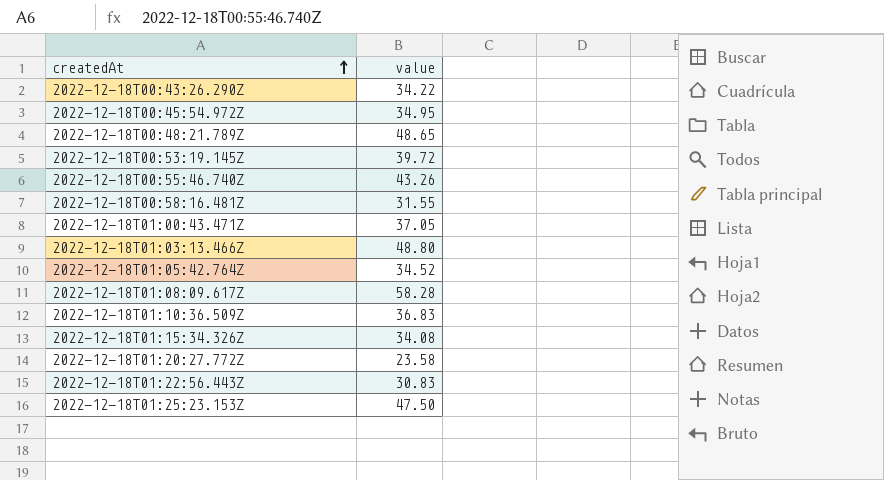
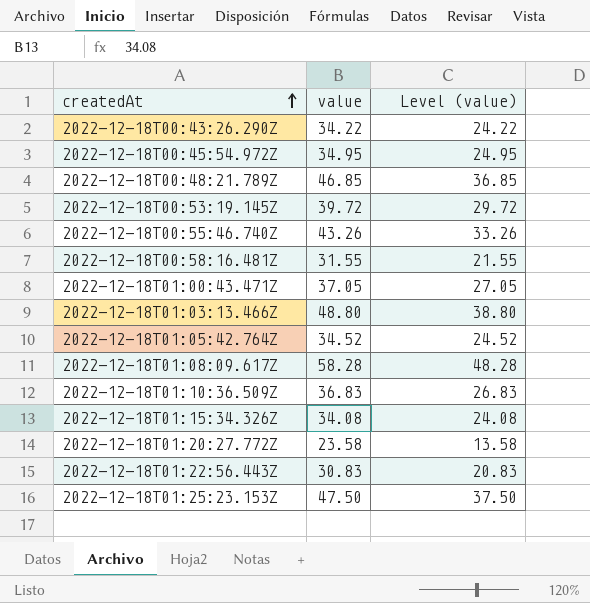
column Level (value) | formula: none -> [value] - 10
2022-12-18T00:48:21.789Z | value: 48.65 -> 46.85

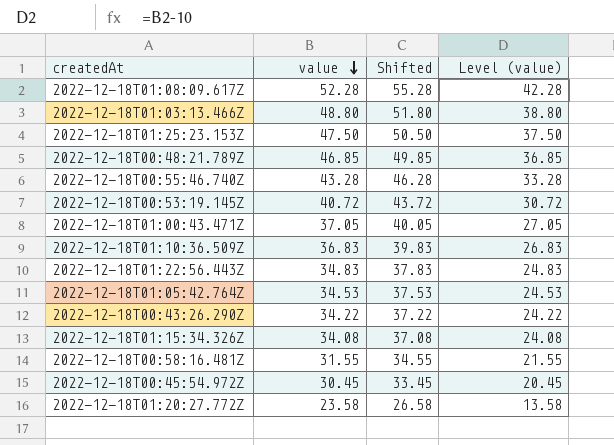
row order: createdAt ascending -> value descending
column Shifted | formula: none -> [value] + 3
2022-12-18T01:08:09.617Z | value: 58.28 -> 52.28
2022-12-18T01:08:09.617Z | Level (value): 48.28 -> 42.28
2022-12-18T00:55:46.740Z | value: 43.26 -> 43.28
2022-12-18T00:55:46.740Z | Level (value): 33.26 -> 33.28
2022-12-18T00:53:19.145Z | value: 39.72 -> 40.72
2022-12-18T00:53:19.145Z | Level (value): 29.72 -> 30.72
2022-12-18T01:22:56.443Z | value: 30.83 -> 34.83
2022-12-18T01:22:56.443Z | Level (value): 20.83 -> 24.83
2022-12-18T01:05:42.764Z | value: 34.52 -> 34.53
2022-12-18T01:05:42.764Z | Level (value): 24.52 -> 24.53
2022-12-18T00:45:54.972Z | value: 34.95 -> 30.45
2022-12-18T00:45:54.972Z | Level (value): 24.95 -> 20.45

